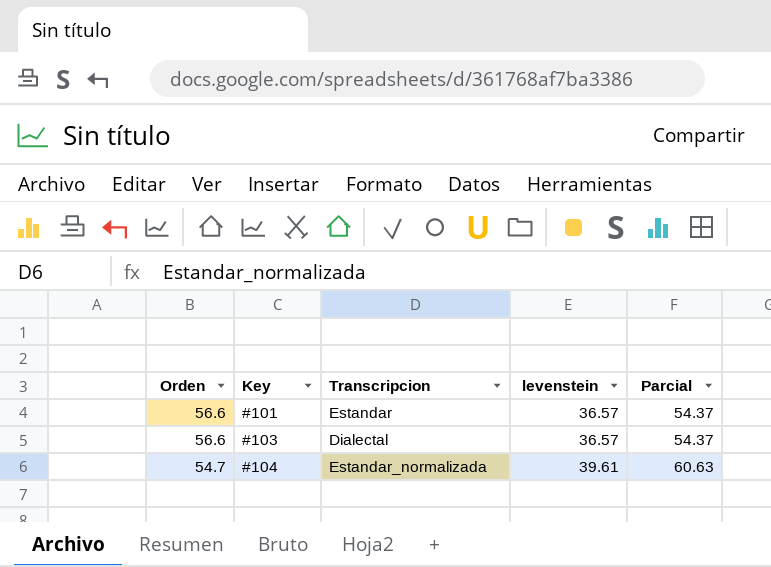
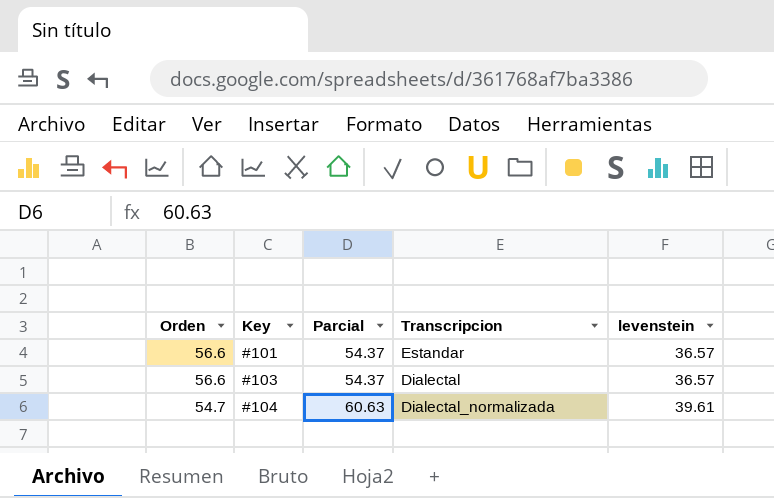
column Parcial | position: 5 -> 3
#104 | Transcripcion: Estandar_normalizada -> Dialectal_normalizada

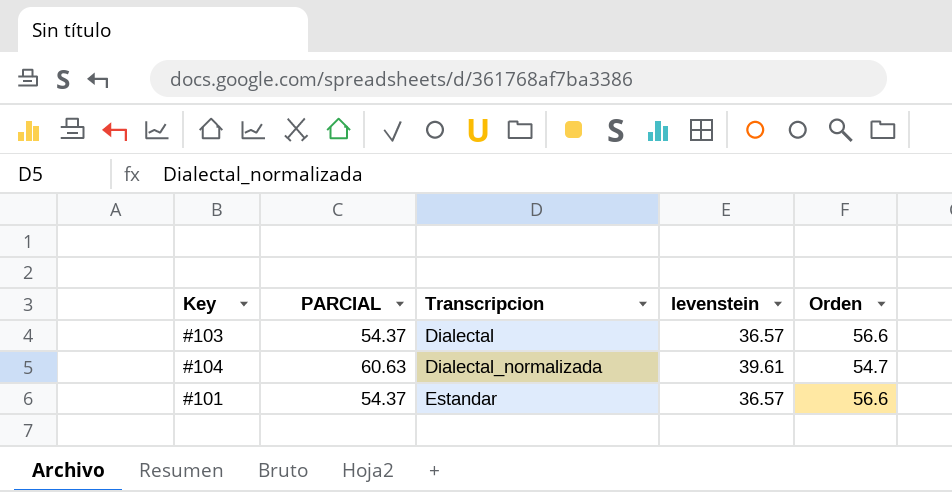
row order: Orden descending -> Transcripcion ascending
column name: Parcial -> PARCIAL
column Orden | position: 1 -> 5

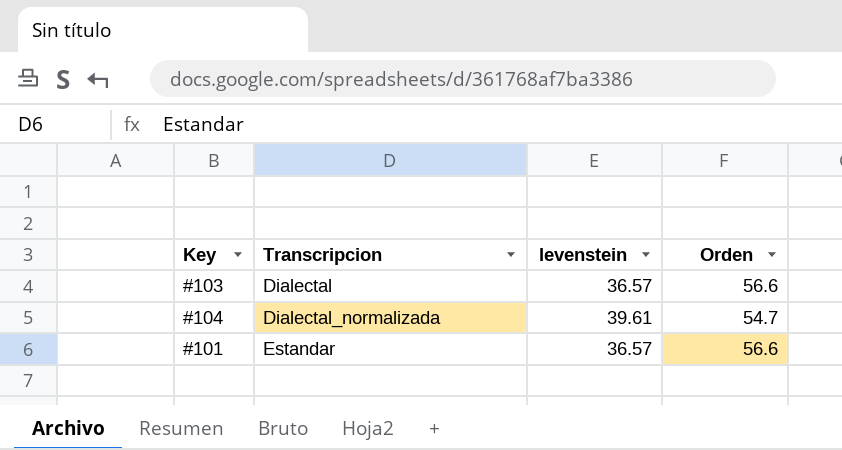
column PARCIAL | position: 2 -> none

